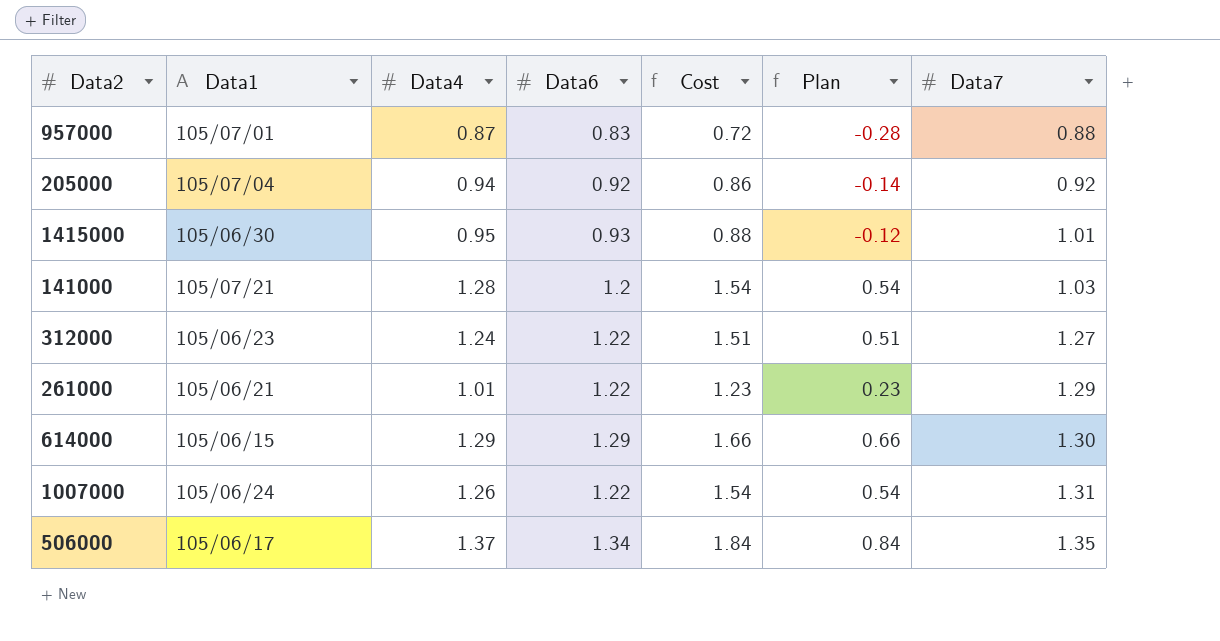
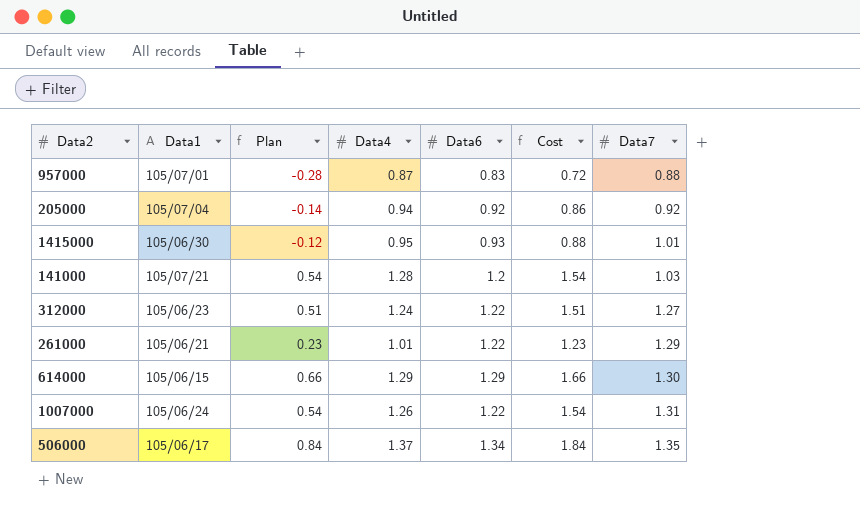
column Plan | position: 6 -> 3

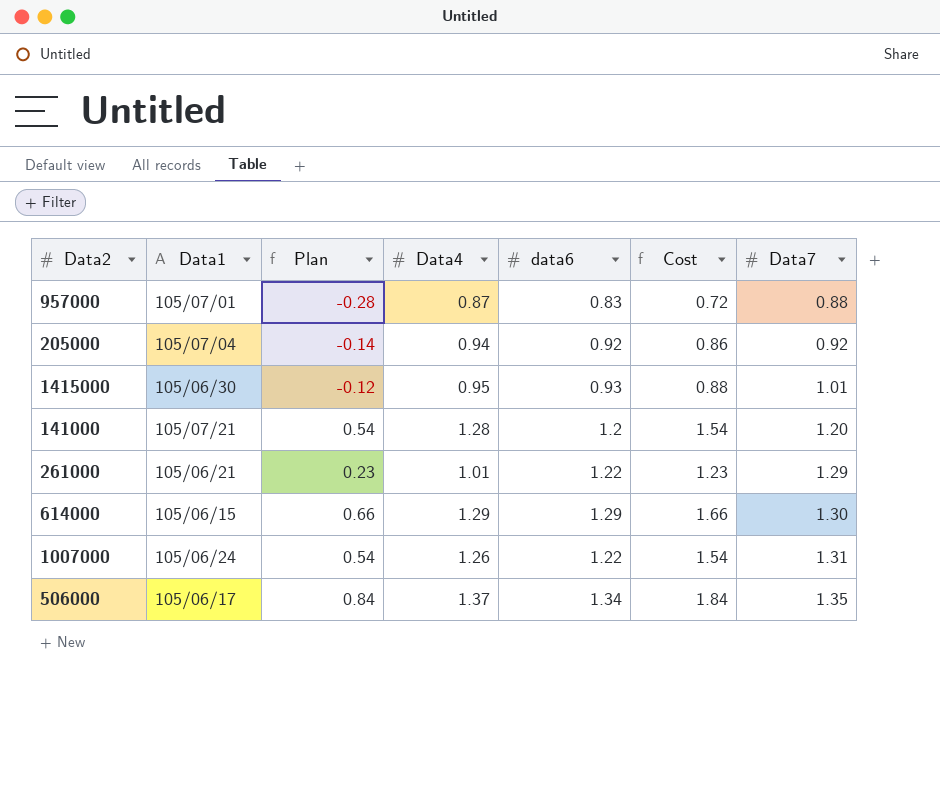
column name: Data6 -> data6
row 312000: 105/06/23 | 0.51 | 1.24 | 1.22 | 1.51 | 1.27 -> none
141000 | Data7: 1.03 -> 1.20

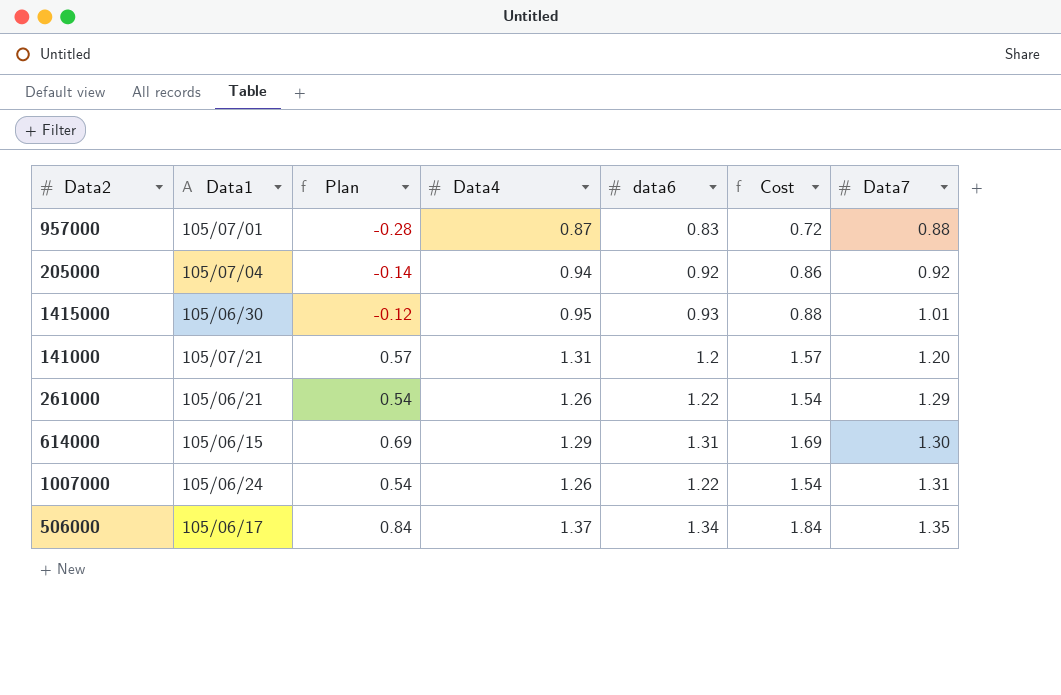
141000 | Plan: 0.54 -> 0.57
141000 | Data4: 1.28 -> 1.31
141000 | Cost: 1.54 -> 1.57
261000 | Plan: 0.23 -> 0.54
261000 | Data4: 1.01 -> 1.26
261000 | Cost: 1.23 -> 1.54
614000 | Plan: 0.66 -> 0.69
614000 | data6: 1.29 -> 1.31
614000 | Cost: 1.66 -> 1.69

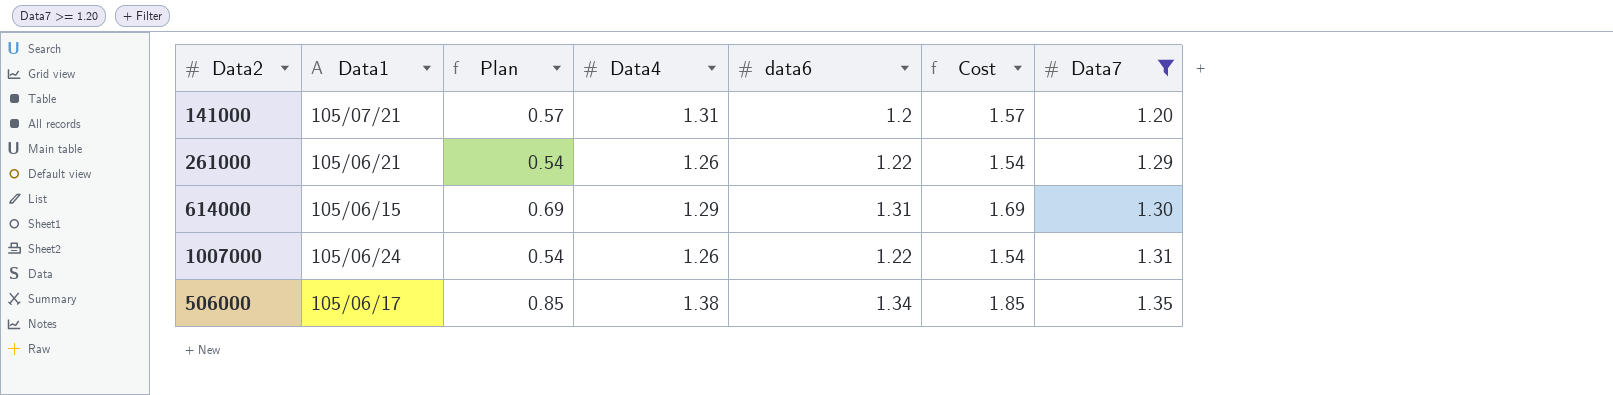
filter: none -> Data7 >= 1.20
506000 | Plan: 0.84 -> 0.85
506000 | Data4: 1.37 -> 1.38
506000 | Cost: 1.84 -> 1.85

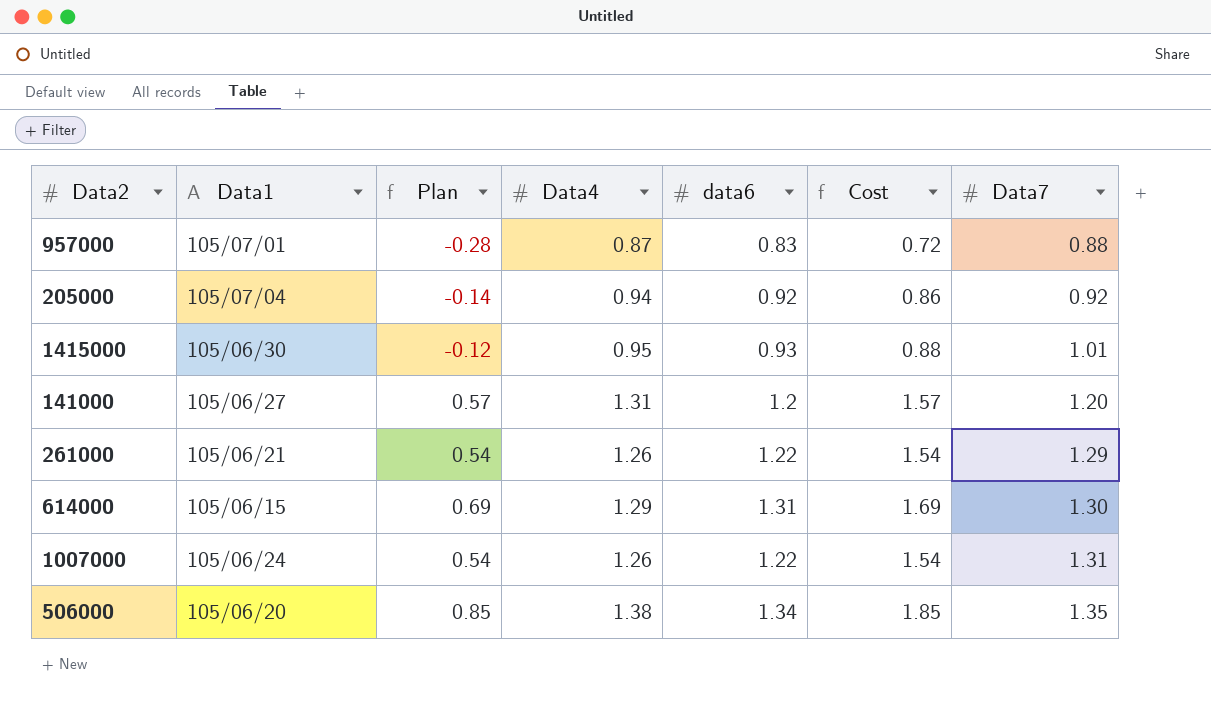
filter: Data7 >= 1.20 -> none
141000 | Data1: 105/07/21 -> 105/06/27
506000 | Data1: 105/06/17 -> 105/06/20

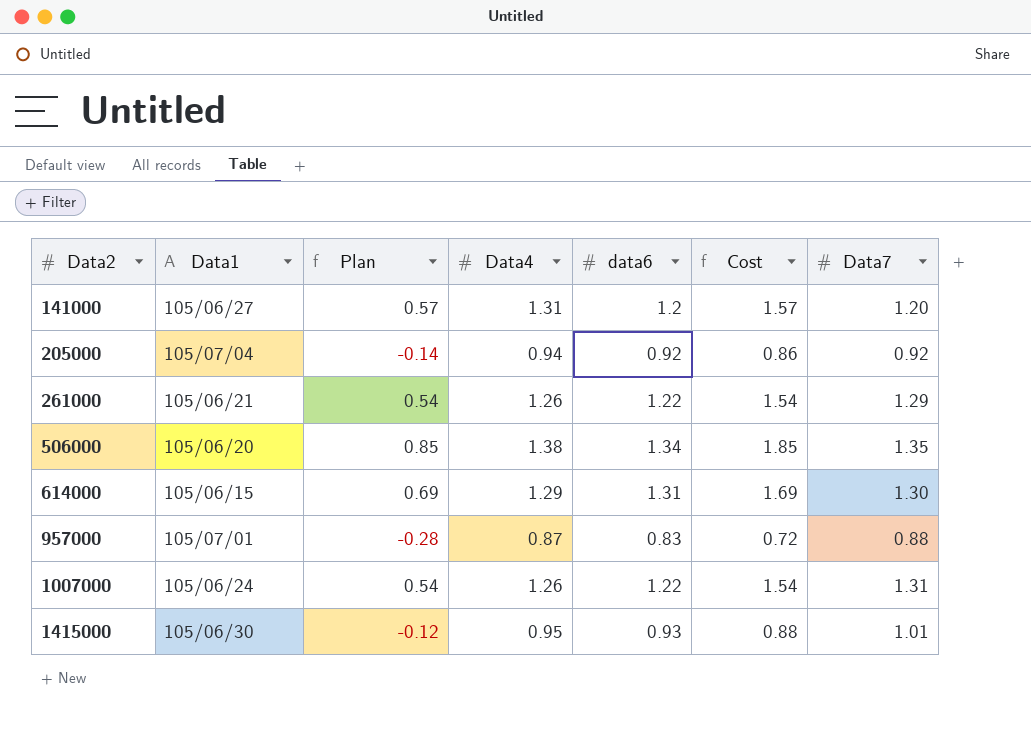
row order: Data7 ascending -> Data2 ascending

